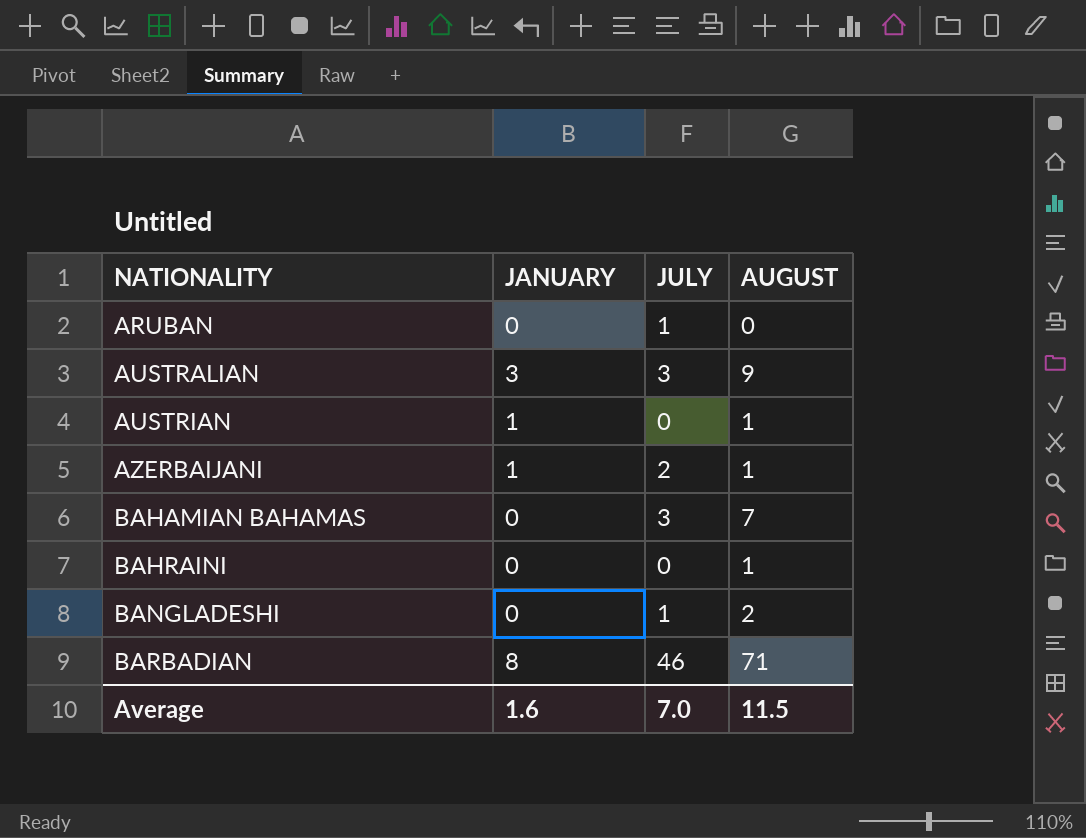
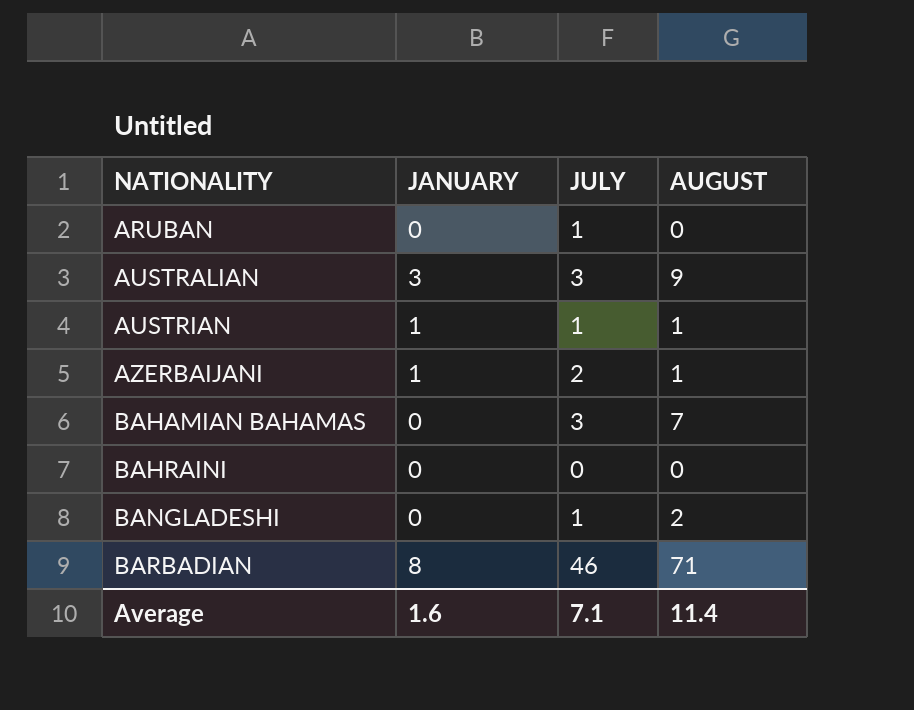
AUSTRIAN | JULY: 0 -> 1
BAHRAINI | AUGUST: 1 -> 0
Average | JULY: 7.0 -> 7.1
Average | AUGUST: 11.5 -> 11.4

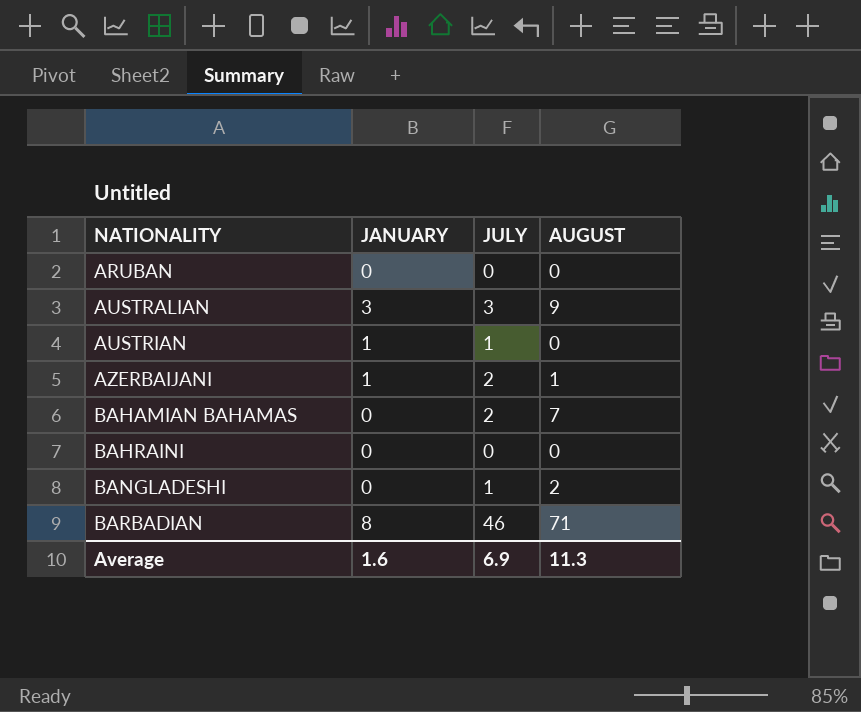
ARUBAN | JULY: 1 -> 0
AUSTRIAN | AUGUST: 1 -> 0
BAHAMIAN BAHAMAS | JULY: 3 -> 2
Average | JULY: 7.1 -> 6.9
Average | AUGUST: 11.4 -> 11.3

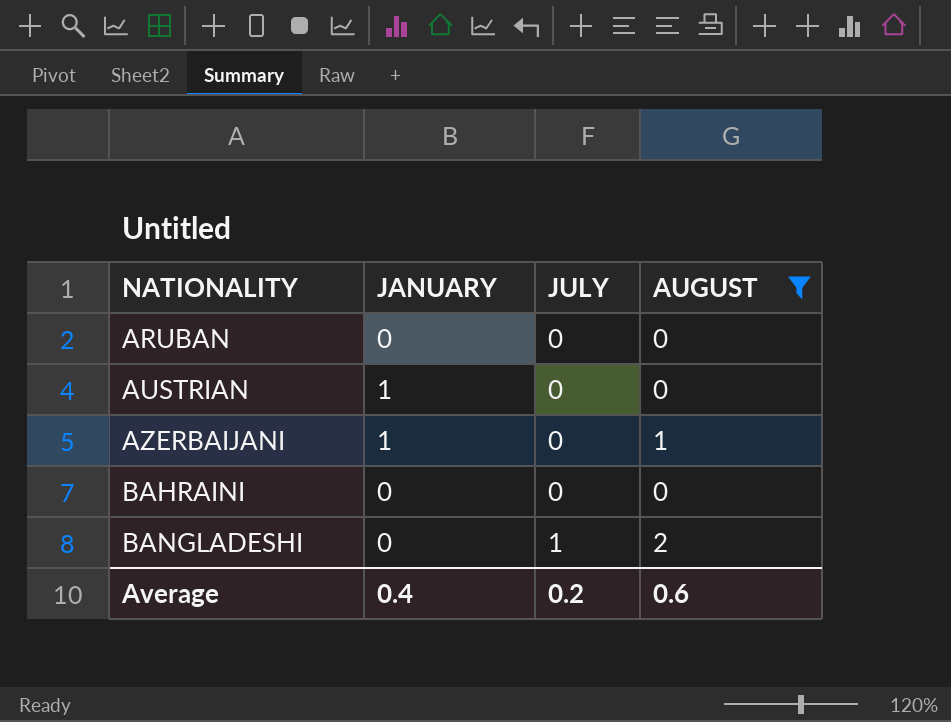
filter: none -> AUGUST <= 2
AUSTRIAN | JULY: 1 -> 0
AZERBAIJANI | JULY: 2 -> 0
Average | JANUARY: 1.6 -> 0.4
Average | JULY: 6.9 -> 0.2
Average | AUGUST: 11.3 -> 0.6

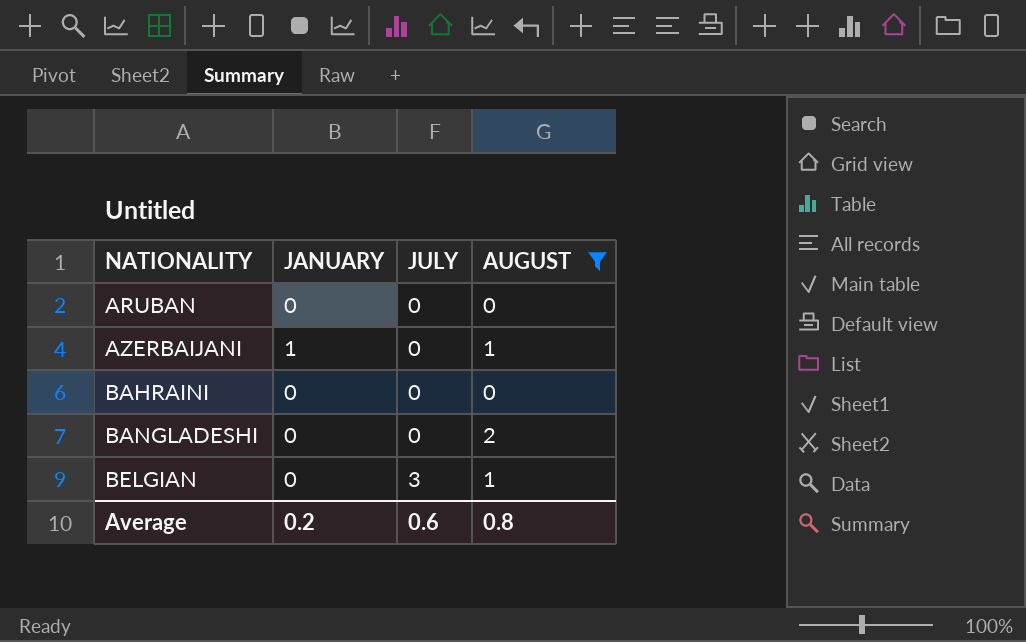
row AUSTRIAN: 1 | 0 | 0 -> none
BANGLADESHI | JULY: 1 -> 0
row BELGIAN: none -> 0 | 3 | 1
Average | JANUARY: 0.4 -> 0.2
Average | JULY: 0.2 -> 0.6
Average | AUGUST: 0.6 -> 0.8

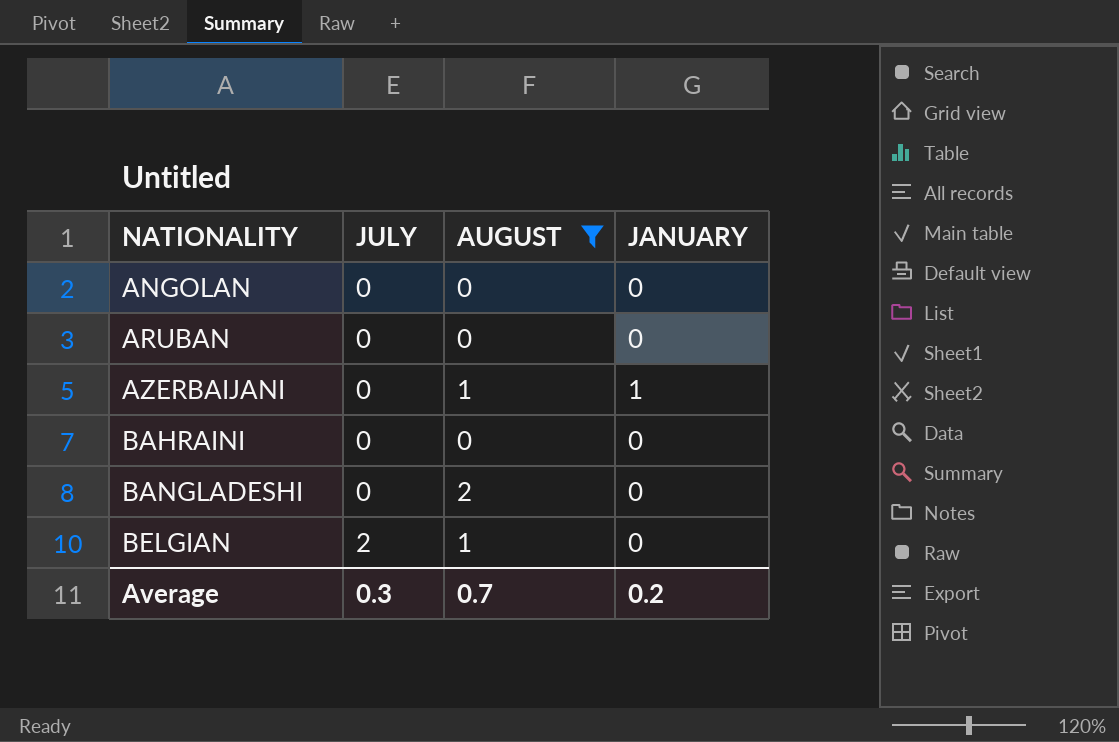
column JANUARY | position: 2 -> 4
row ANGOLAN: none -> 0 | 0 | 0
BELGIAN | JULY: 3 -> 2
Average | JULY: 0.6 -> 0.3
Average | AUGUST: 0.8 -> 0.7

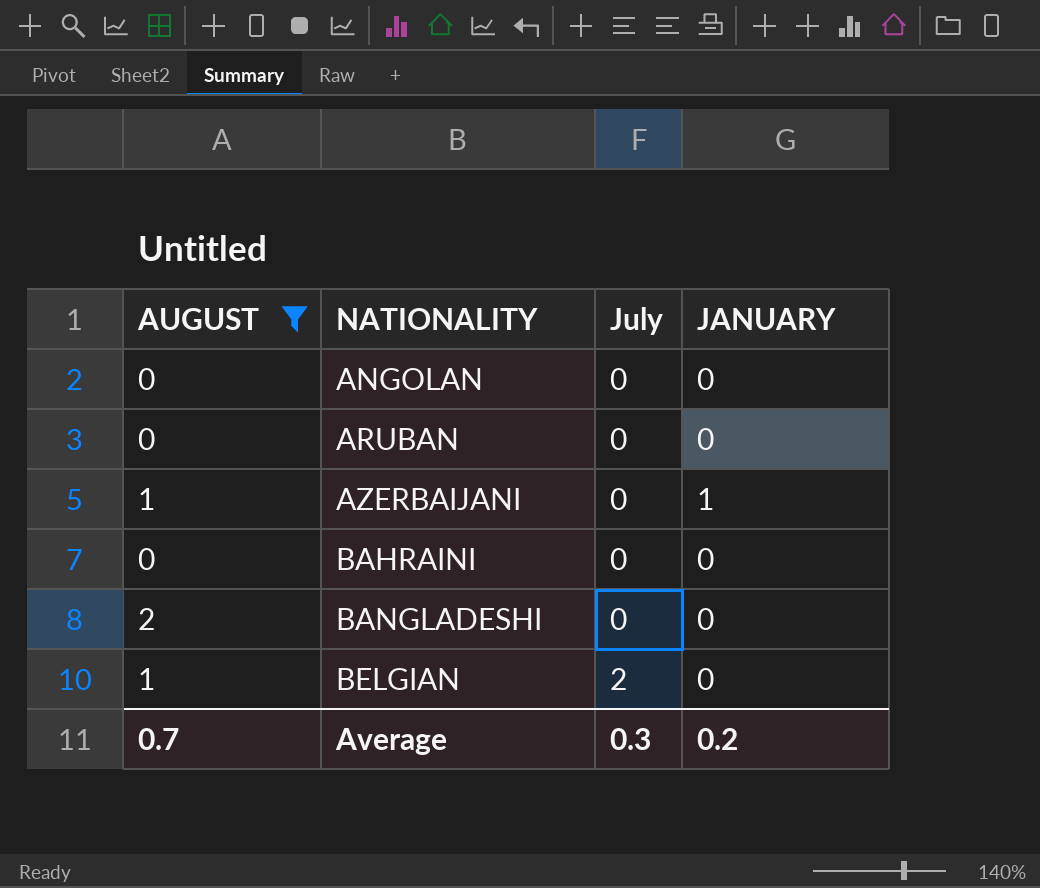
column AUGUST | position: 3 -> 1
column name: JULY -> July

